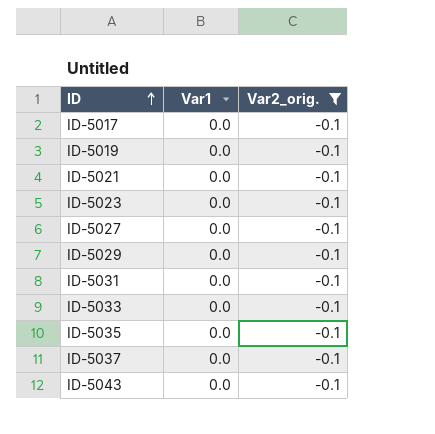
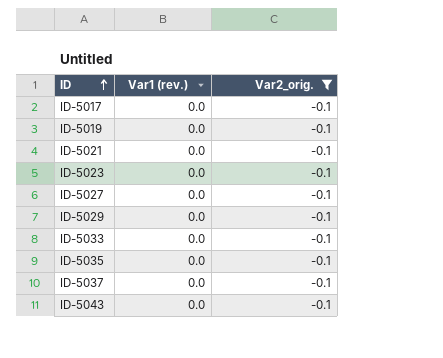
column name: Var1 -> Var1 (rev.)
row ID-5031: 0.0 | -0.1 -> none

